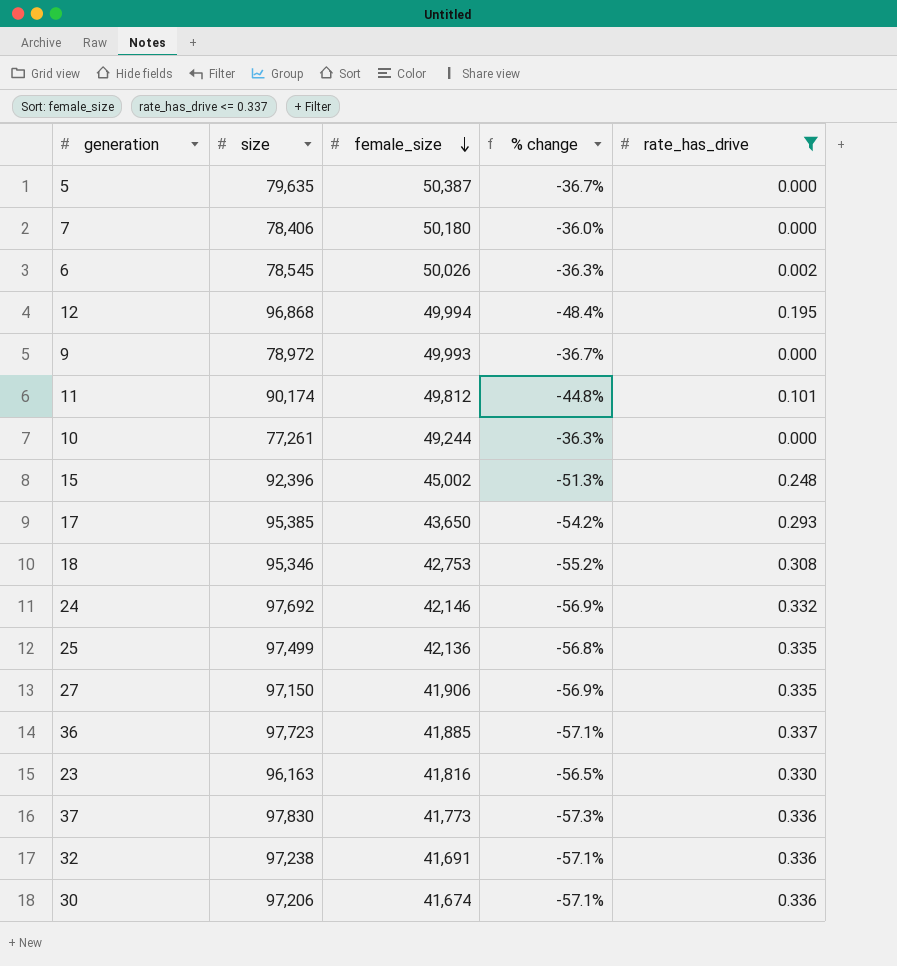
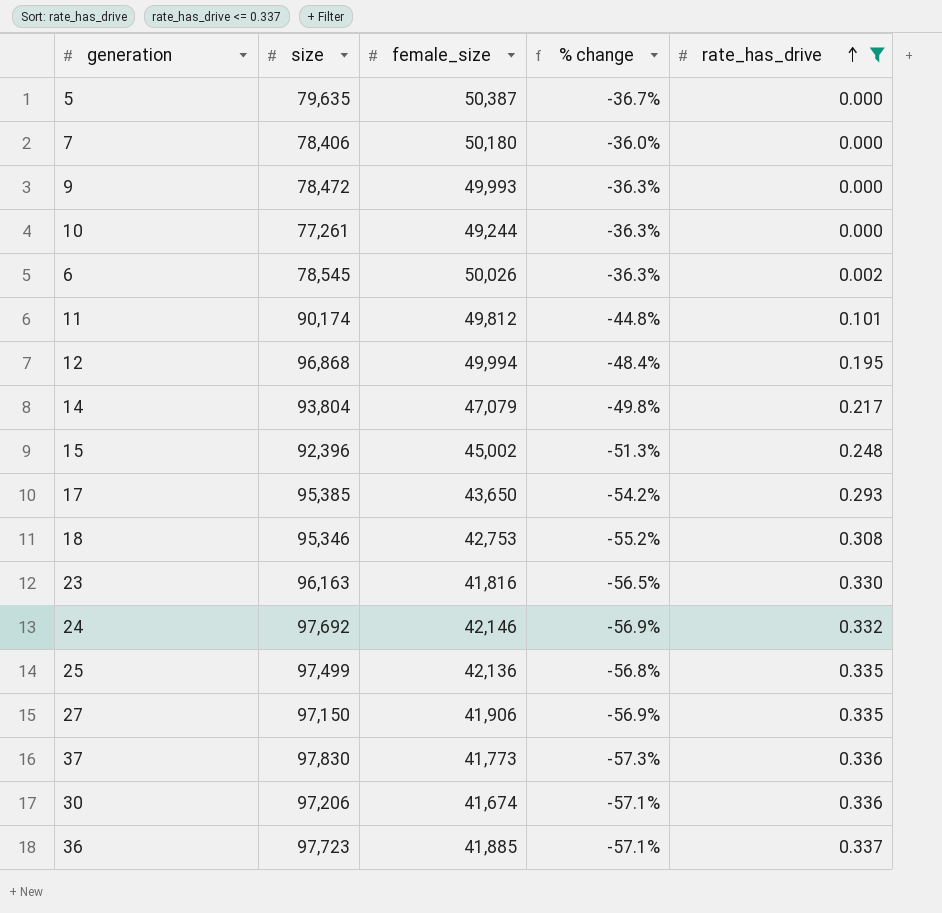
row order: female_size descending -> rate_has_drive ascending
row 32: 97,238 | 41,691 | -57.1% | 0.336 -> none
9 | size: 78,972 -> 78,472
9 | % change: -36.7% -> -36.3%
row 14: none -> 93,804 | 47,079 | -49.8% | 0.217

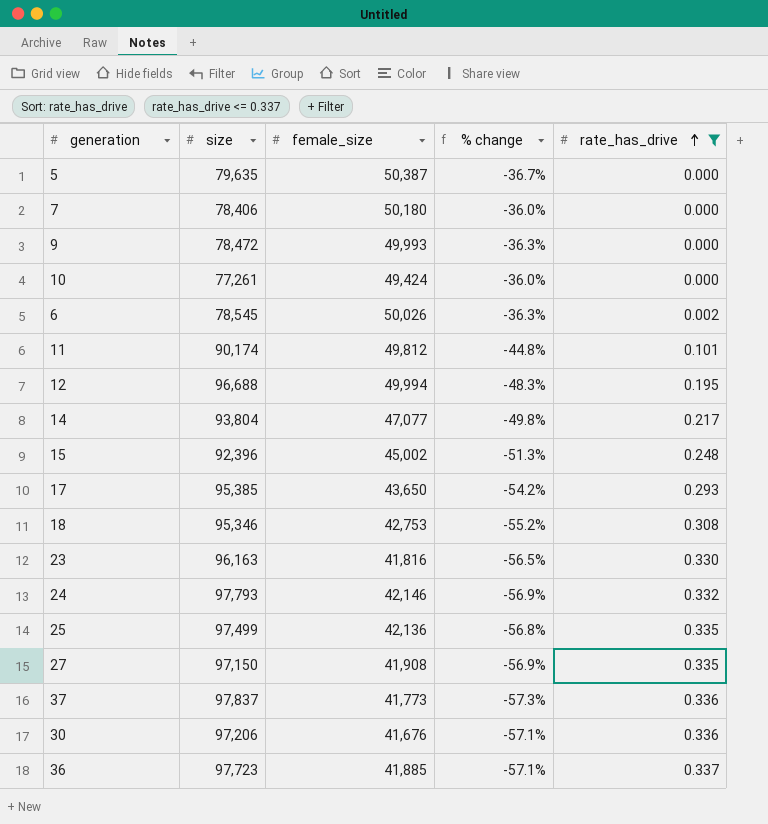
10 | female_size: 49,244 -> 49,424
10 | % change: -36.3% -> -36.0%
12 | size: 96,868 -> 96,688
12 | % change: -48.4% -> -48.3%
14 | female_size: 47,079 -> 47,077
24 | size: 97,692 -> 97,793
27 | female_size: 41,906 -> 41,908
37 | size: 97,830 -> 97,837
30 | female_size: 41,674 -> 41,676

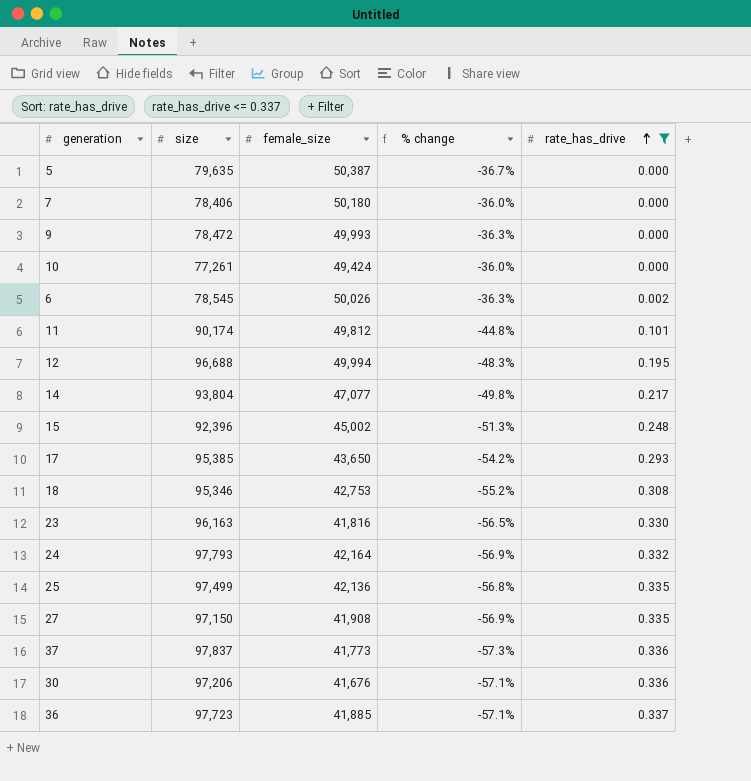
24 | female_size: 42,146 -> 42,164

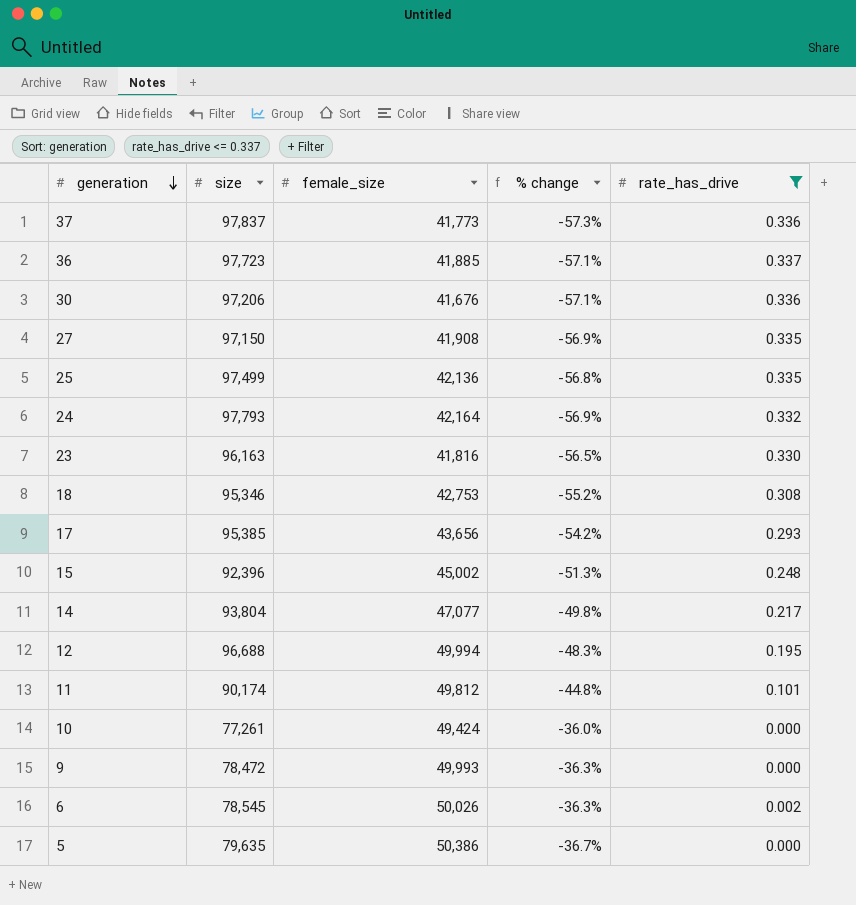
row order: rate_has_drive ascending -> generation descending
row 7: 78,406 | 50,180 | -36.0% | 0.000 -> none
17 | female_size: 43,650 -> 43,656
5 | female_size: 50,387 -> 50,386

